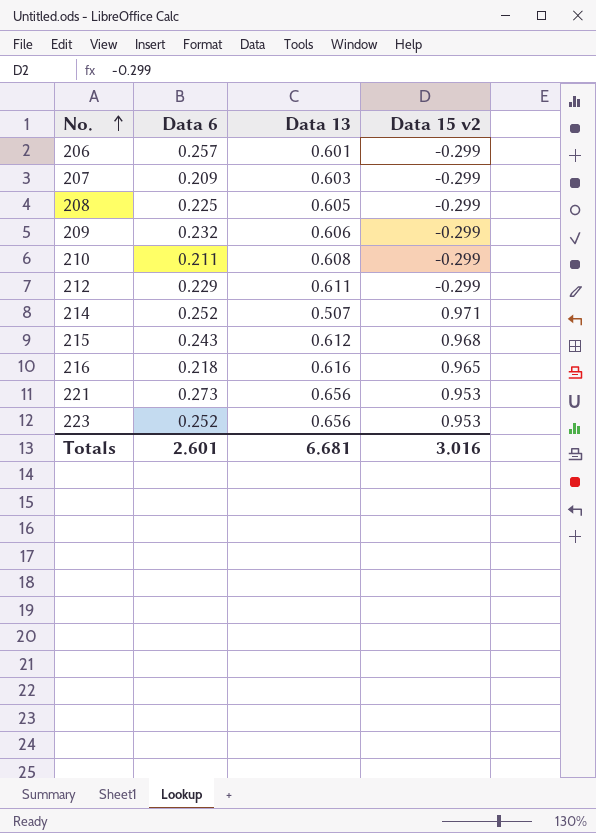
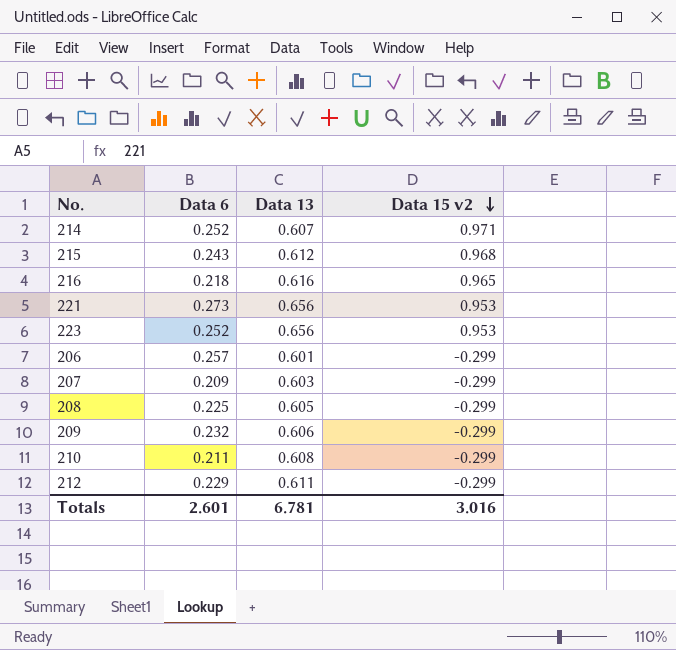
row order: No. ascending -> Data 15 v2 descending
214 | Data 13: 0.507 -> 0.607
Totals | Data 13: 6.681 -> 6.781

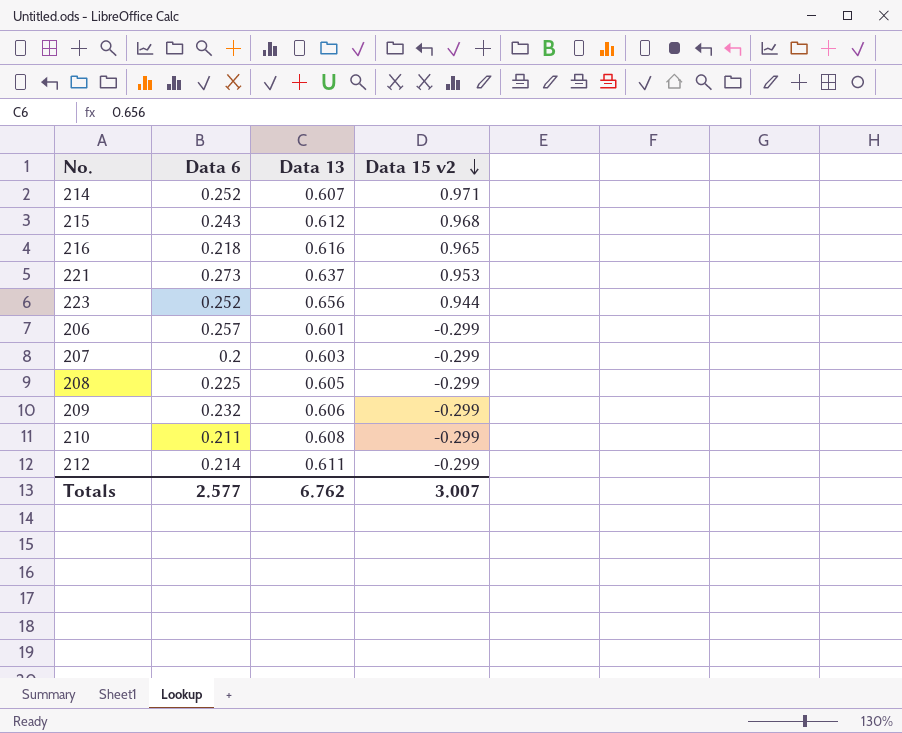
221 | Data 13: 0.656 -> 0.637
223 | Data 15 v2: 0.953 -> 0.944
207 | Data 6: 0.209 -> 0.2
212 | Data 6: 0.229 -> 0.214
Totals | Data 6: 2.601 -> 2.577
Totals | Data 13: 6.781 -> 6.762
Totals | Data 15 v2: 3.016 -> 3.007

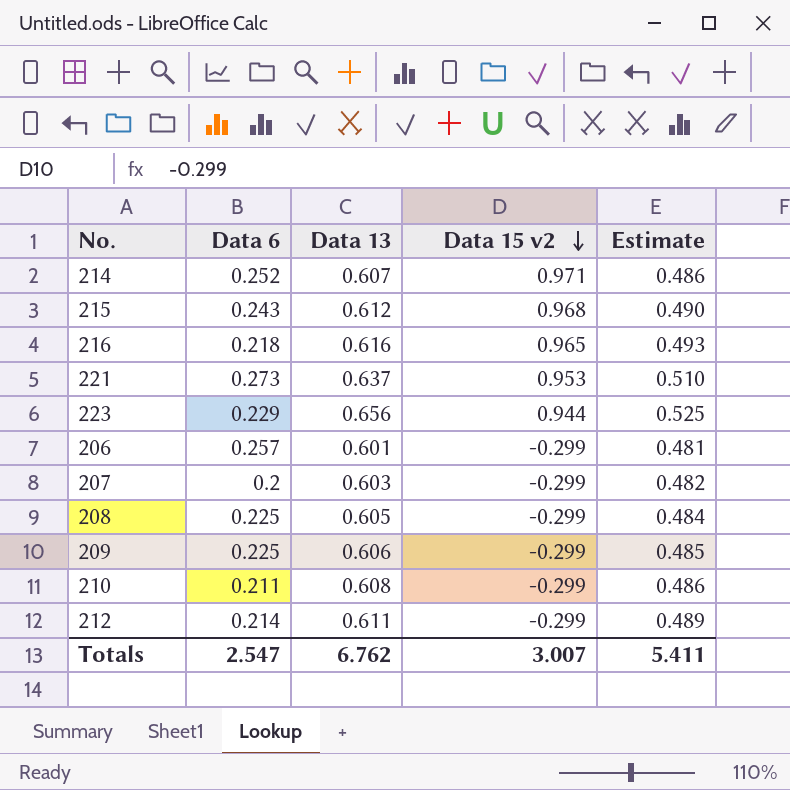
column Estimate | formula: none -> [Data 13] * 0.8
223 | Data 6: 0.252 -> 0.229
209 | Data 6: 0.232 -> 0.225
Totals | Data 6: 2.577 -> 2.547

